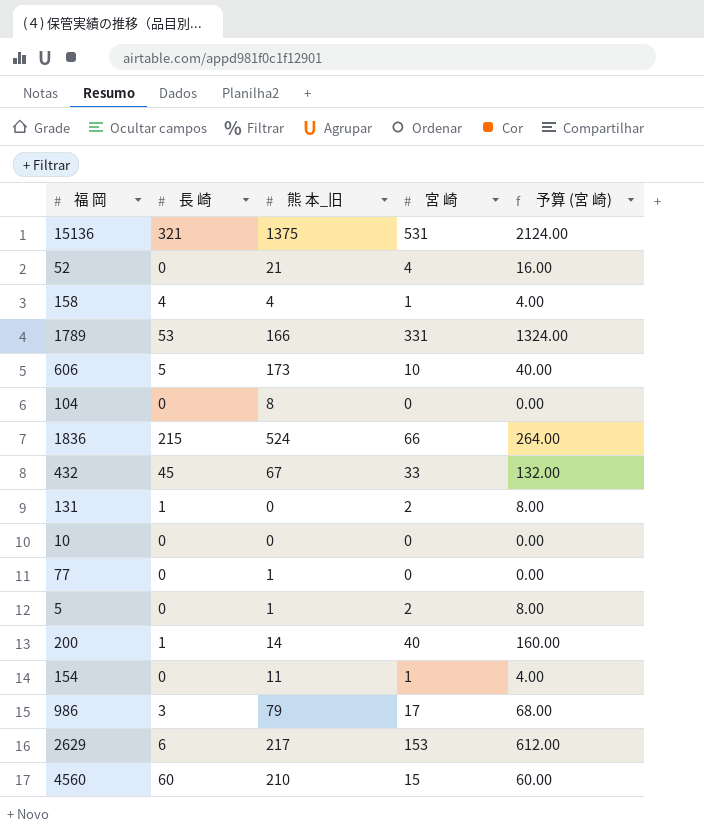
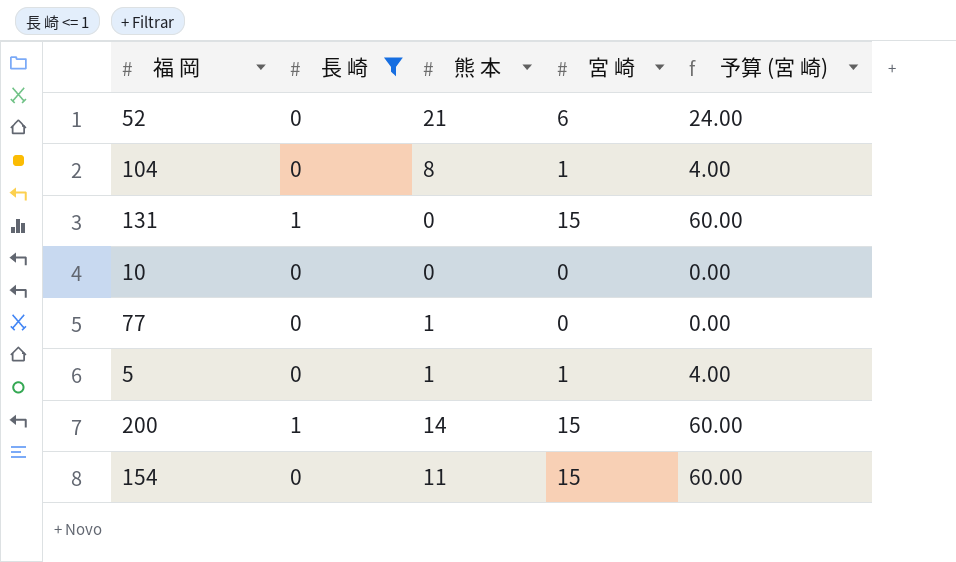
filter: none -> 長 崎 <= 1
column name: 熊 本_旧 -> 熊 本
52 | 宮 崎: 4 -> 6
52 | 予算 (宮 崎): 16.00 -> 24.00
104 | 宮 崎: 0 -> 1
104 | 予算 (宮 崎): 0.00 -> 4.00
131 | 宮 崎: 2 -> 15
131 | 予算 (宮 崎): 8.00 -> 60.00
5 | 宮 崎: 2 -> 1
5 | 予算 (宮 崎): 8.00 -> 4.00
200 | 宮 崎: 40 -> 15
200 | 予算 (宮 崎): 160.00 -> 60.00
154 | 宮 崎: 1 -> 15
154 | 予算 (宮 崎): 4.00 -> 60.00

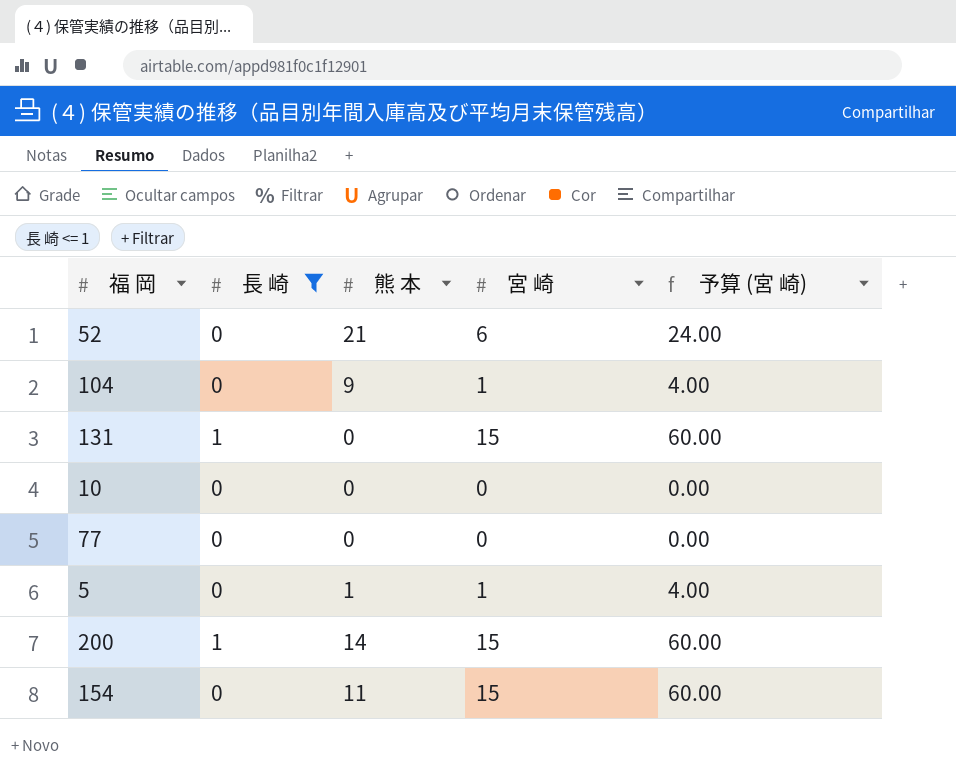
104 | 熊 本: 8 -> 9
77 | 熊 本: 1 -> 0

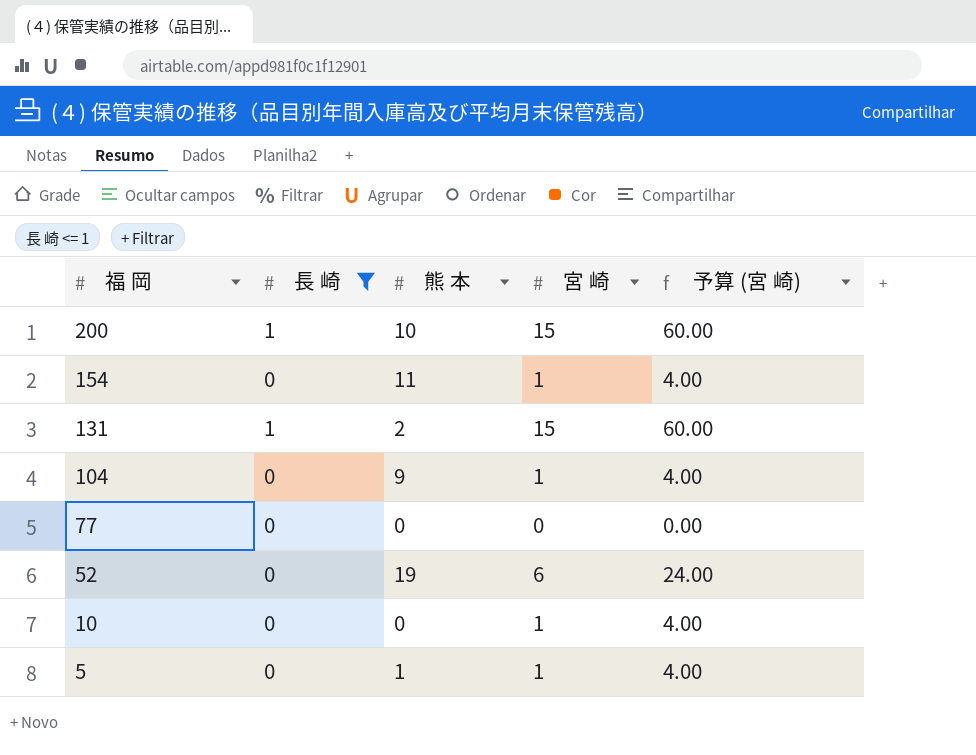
row order: none -> 福 岡 descending
200 | 熊 本: 14 -> 10
154 | 宮 崎: 15 -> 1
154 | 予算 (宮 崎): 60.00 -> 4.00
131 | 熊 本: 0 -> 2
52 | 熊 本: 21 -> 19
10 | 宮 崎: 0 -> 1
10 | 予算 (宮 崎): 0.00 -> 4.00

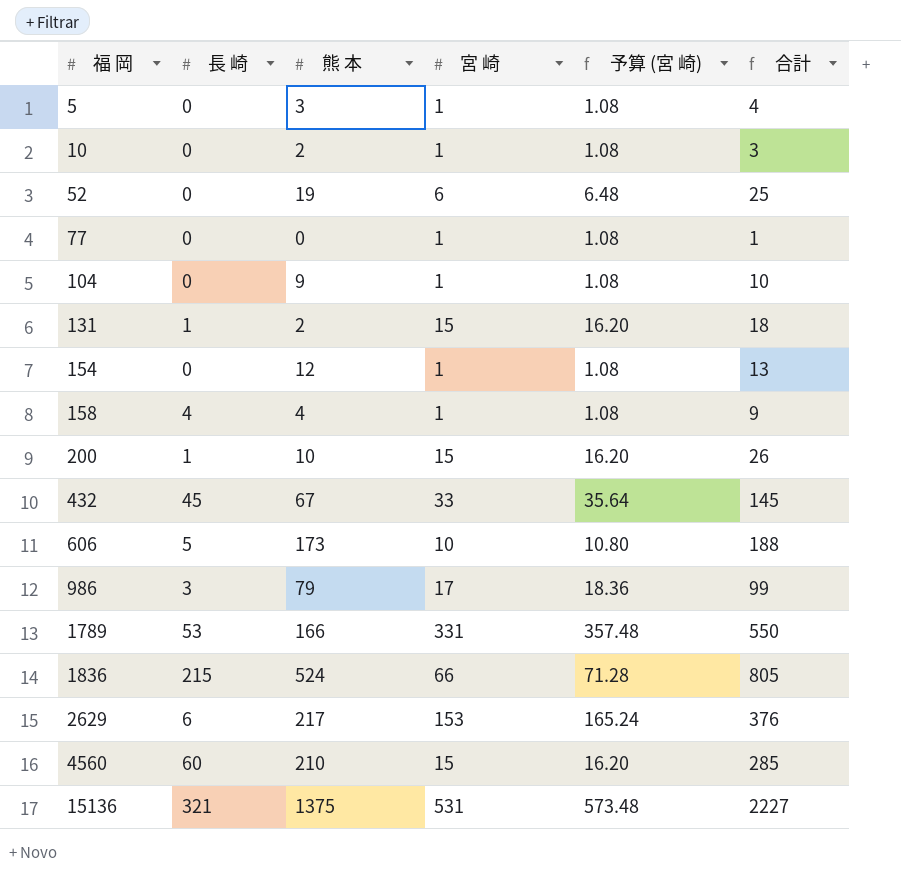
filter: 長 崎 <= 1 -> none
row order: 福 岡 descending -> 福 岡 ascending
column 予算 (宮 崎) | formula: [宮 崎] * 4 -> [宮 崎] * 1.08
column 合計 | formula: none -> [長 崎] + [熊 本] + [宮 崎]
5 | 熊 本: 1 -> 3
10 | 熊 本: 0 -> 2
77 | 宮 崎: 0 -> 1
154 | 熊 本: 11 -> 12

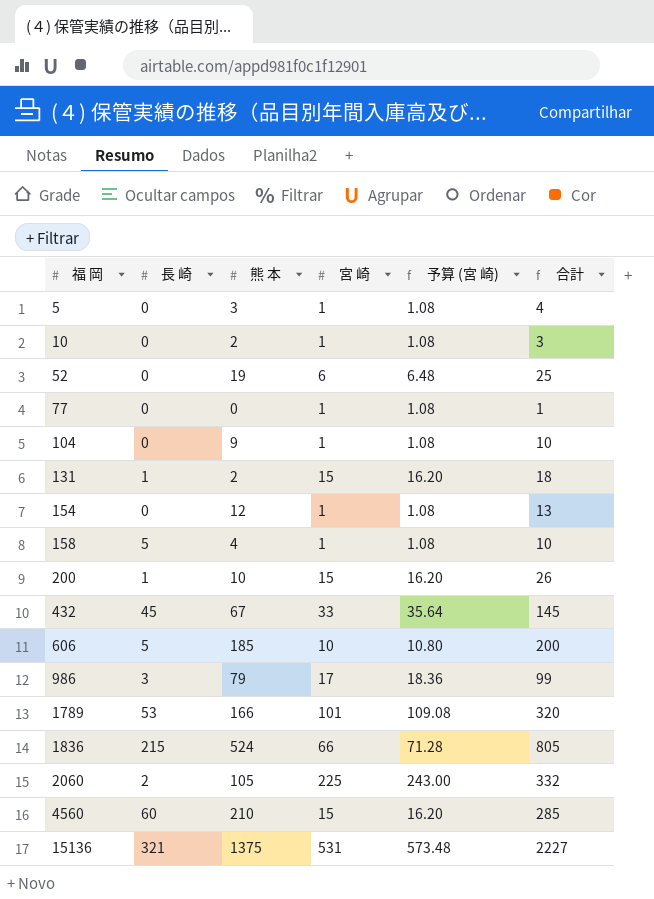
row 2629: 6 | 217 | 153 | 165.24 | 376 -> none
158 | 長 崎: 4 -> 5
158 | 合計: 9 -> 10
606 | 熊 本: 173 -> 185
606 | 合計: 188 -> 200
1789 | 宮 崎: 331 -> 101
1789 | 予算 (宮 崎): 357.48 -> 109.08
1789 | 合計: 550 -> 320
row 2060: none -> 2 | 105 | 225 | 243.00 | 332

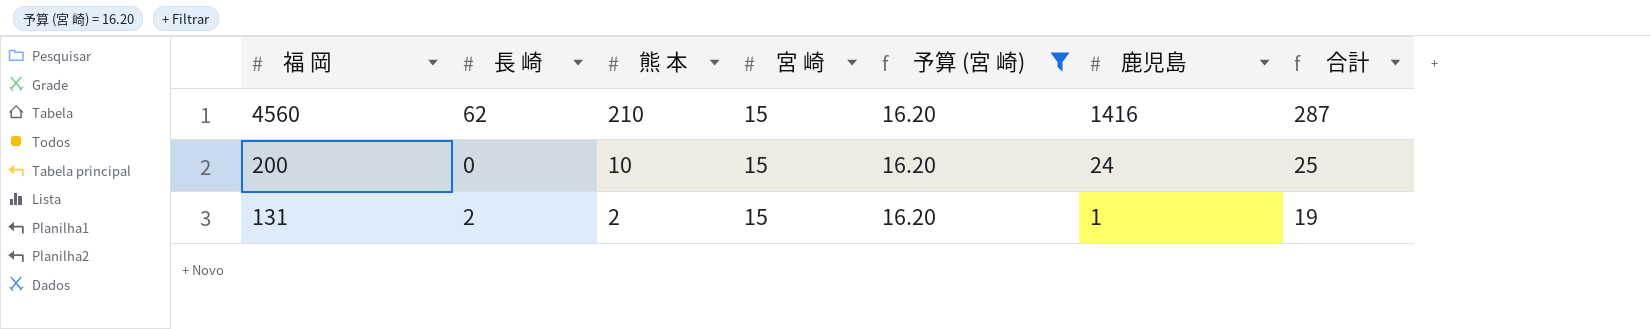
filter: none -> 予算 (宮 崎) = 16.20
row order: 福 岡 ascending -> 福 岡 descending
column 鹿児島 | position: none -> 6
4560 | 長 崎: 60 -> 62
4560 | 合計: 285 -> 287
200 | 長 崎: 1 -> 0
200 | 合計: 26 -> 25
131 | 長 崎: 1 -> 2
131 | 合計: 18 -> 19

